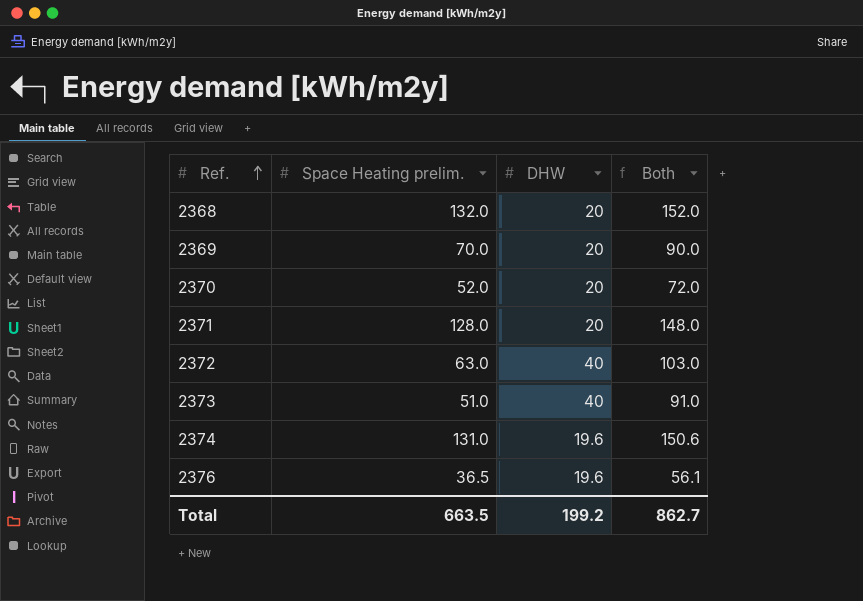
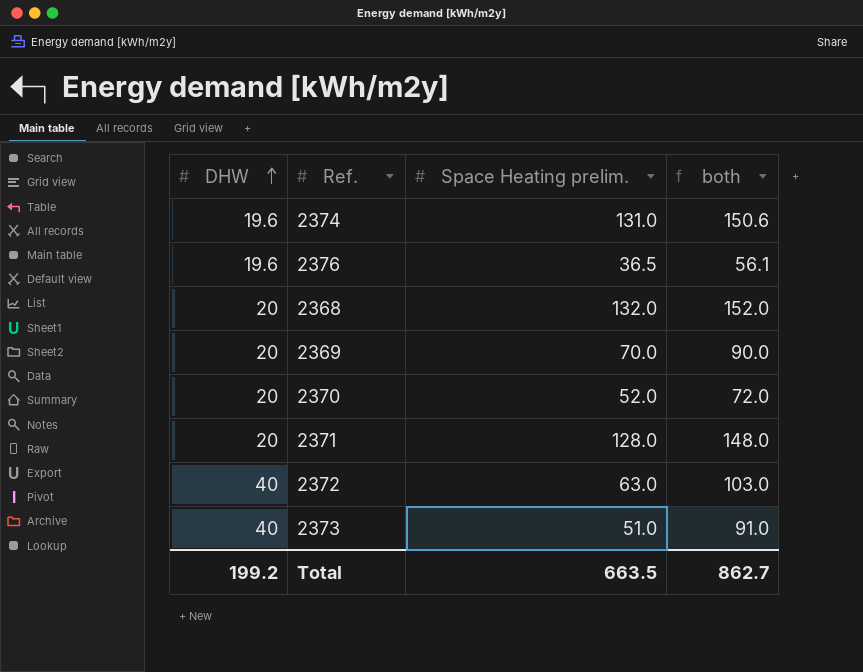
row order: Ref. ascending -> DHW ascending
column DHW | position: 3 -> 1
column name: Both -> both

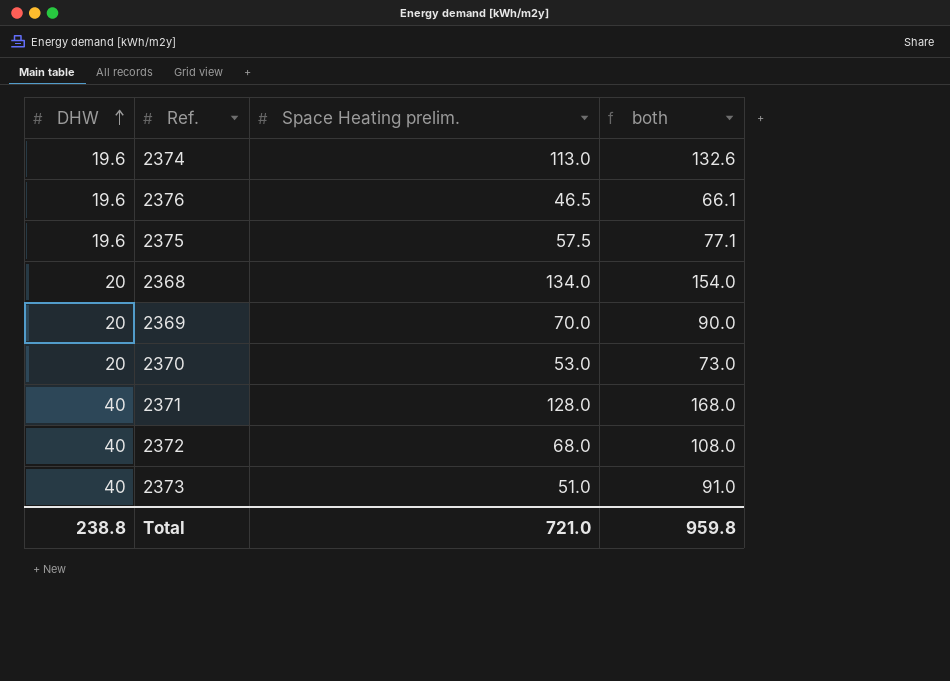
2374 | Space Heating prelim.: 131.0 -> 113.0
2374 | both: 150.6 -> 132.6
2376 | Space Heating prelim.: 36.5 -> 46.5
2376 | both: 56.1 -> 66.1
row 2375: none -> 19.6 | 57.5 | 77.1
2368 | Space Heating prelim.: 132.0 -> 134.0
2368 | both: 152.0 -> 154.0
2370 | Space Heating prelim.: 52.0 -> 53.0
2370 | both: 72.0 -> 73.0
2371 | DHW: 20 -> 40
2371 | both: 148.0 -> 168.0
2372 | Space Heating prelim.: 63.0 -> 68.0
2372 | both: 103.0 -> 108.0
Total | DHW: 199.2 -> 238.8
Total | Space Heating prelim.: 663.5 -> 721.0
Total | both: 862.7 -> 959.8

